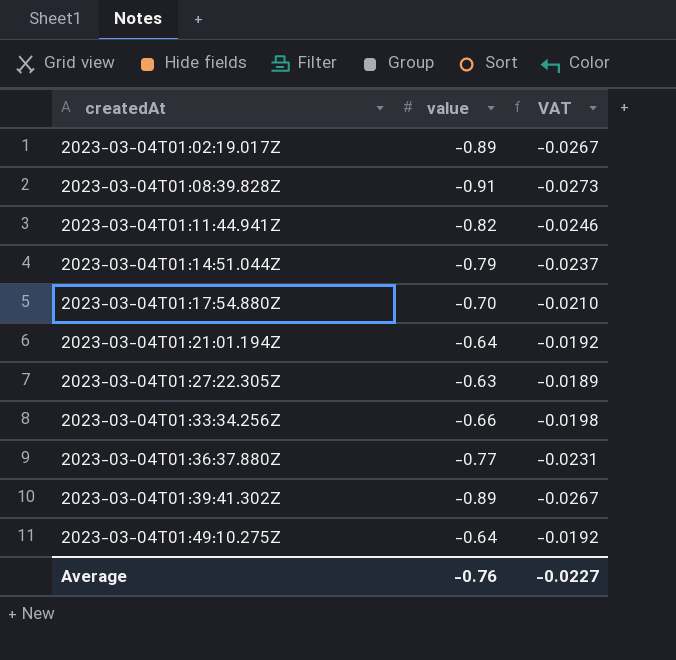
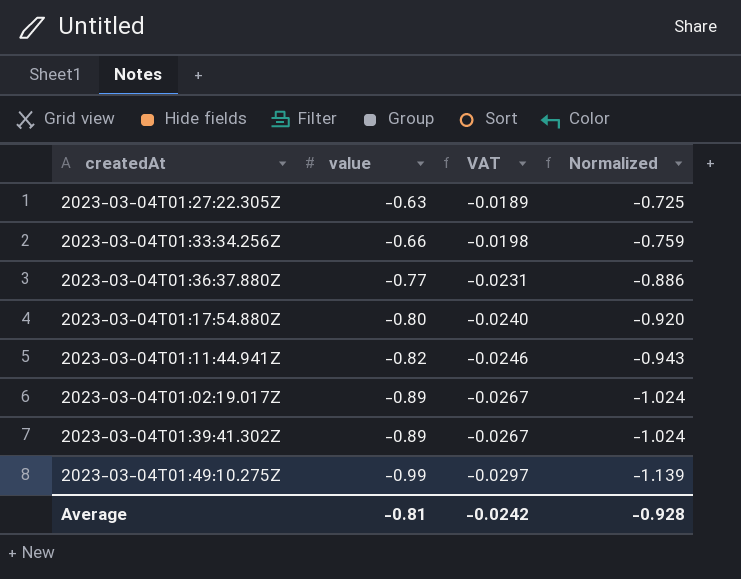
row order: createdAt ascending -> value descending
column Normalized | formula: none -> [value] * 1.15
row 2023-03-04T01:08:39.828Z: -0.91 | -0.0273 -> none
row 2023-03-04T01:14:51.044Z: -0.79 | -0.0237 -> none
row 2023-03-04T01:21:01.194Z: -0.64 | -0.0192 -> none
2023-03-04T01:17:54.880Z | value: -0.70 -> -0.80
2023-03-04T01:17:54.880Z | VAT: -0.0210 -> -0.0240
2023-03-04T01:49:10.275Z | value: -0.64 -> -0.99
2023-03-04T01:49:10.275Z | VAT: -0.0192 -> -0.0297
Average | value: -0.76 -> -0.81
Average | VAT: -0.0227 -> -0.0242

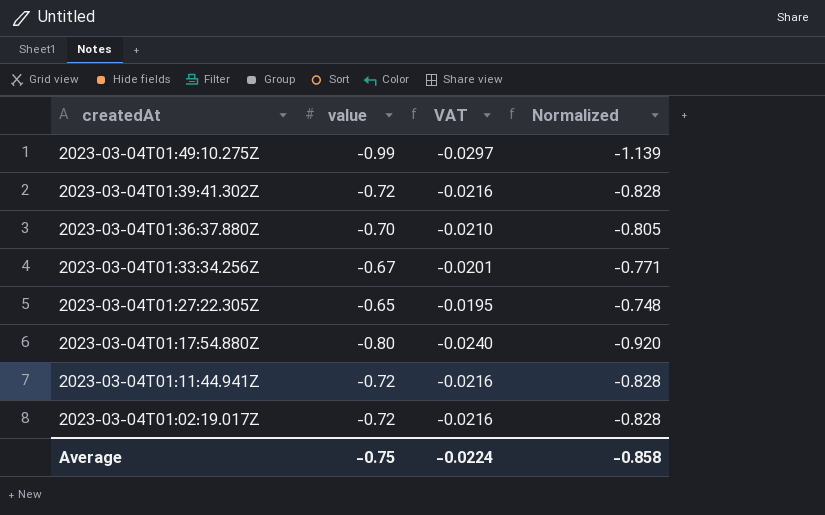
row order: value descending -> createdAt descending
2023-03-04T01:39:41.302Z | value: -0.89 -> -0.72
2023-03-04T01:39:41.302Z | VAT: -0.0267 -> -0.0216
2023-03-04T01:39:41.302Z | Normalized: -1.024 -> -0.828
2023-03-04T01:36:37.880Z | value: -0.77 -> -0.70
2023-03-04T01:36:37.880Z | VAT: -0.0231 -> -0.0210
2023-03-04T01:36:37.880Z | Normalized: -0.886 -> -0.805
2023-03-04T01:33:34.256Z | value: -0.66 -> -0.67
2023-03-04T01:33:34.256Z | VAT: -0.0198 -> -0.0201
2023-03-04T01:33:34.256Z | Normalized: -0.759 -> -0.771
2023-03-04T01:27:22.305Z | value: -0.63 -> -0.65
2023-03-04T01:27:22.305Z | VAT: -0.0189 -> -0.0195
2023-03-04T01:27:22.305Z | Normalized: -0.725 -> -0.748
2023-03-04T01:11:44.941Z | value: -0.82 -> -0.72
2023-03-04T01:11:44.941Z | VAT: -0.0246 -> -0.0216
2023-03-04T01:11:44.941Z | Normalized: -0.943 -> -0.828
2023-03-04T01:02:19.017Z | value: -0.89 -> -0.72
2023-03-04T01:02:19.017Z | VAT: -0.0267 -> -0.0216
2023-03-04T01:02:19.017Z | Normalized: -1.024 -> -0.828
Average | value: -0.81 -> -0.75
Average | VAT: -0.0242 -> -0.0224
Average | Normalized: -0.928 -> -0.858

